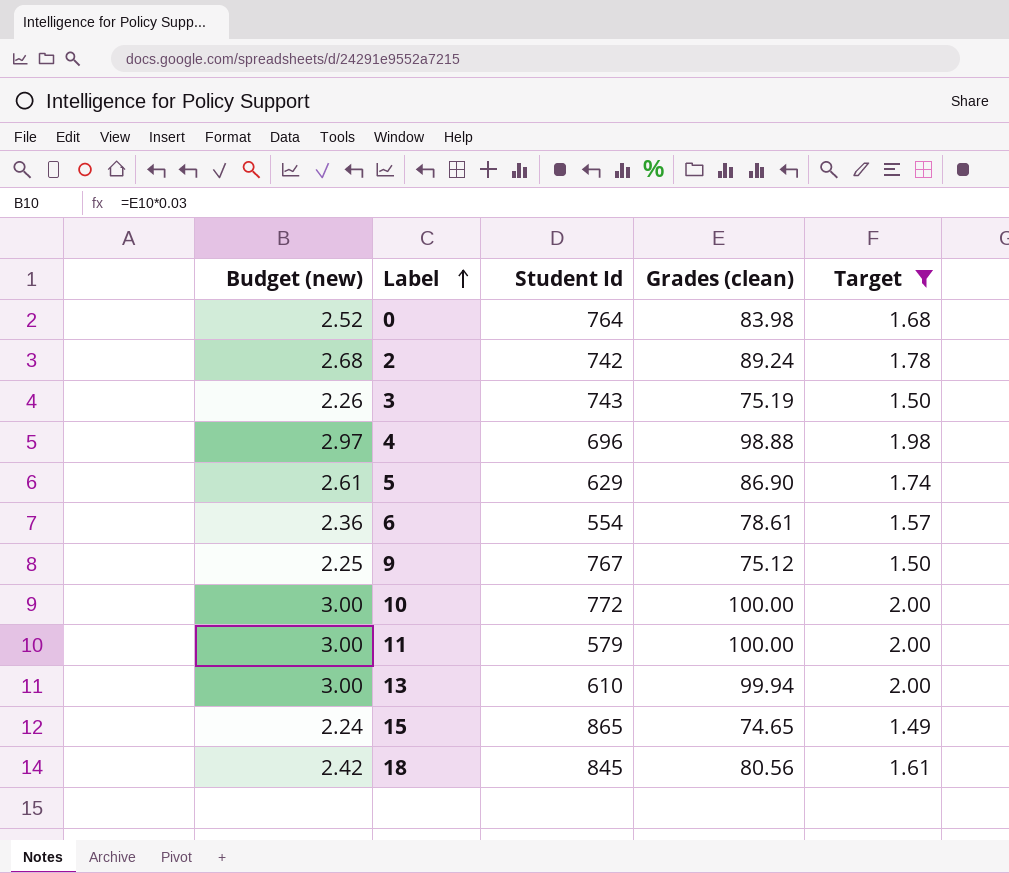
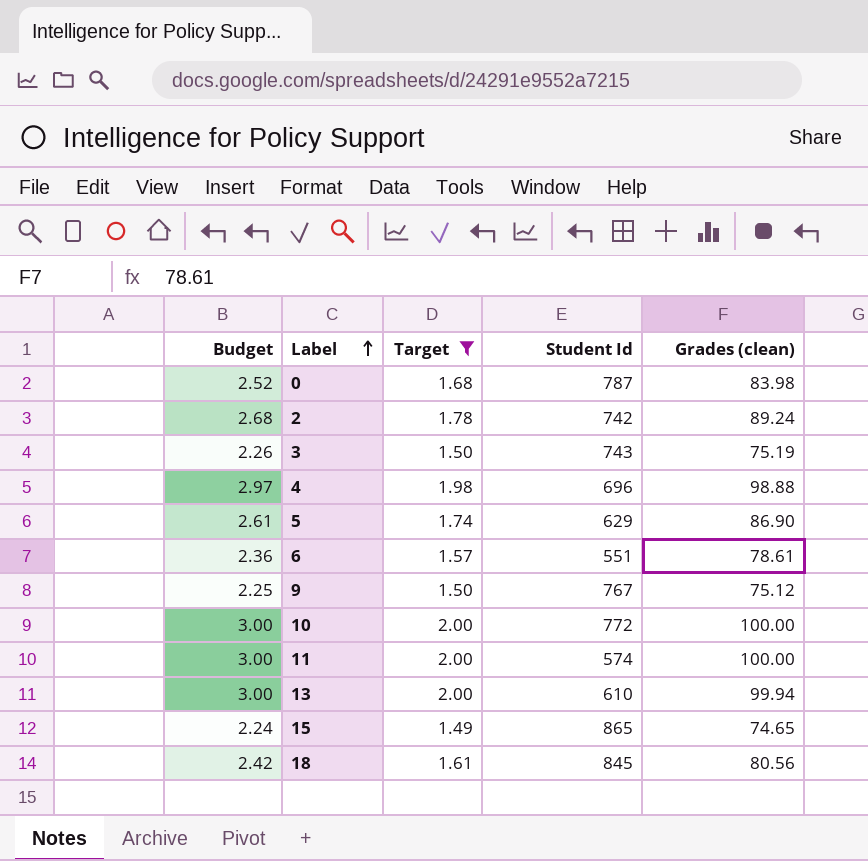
column name: Budget (new) -> Budget
column Target | position: 5 -> 3
0 | Student Id: 764 -> 787
6 | Student Id: 554 -> 551
11 | Student Id: 579 -> 574

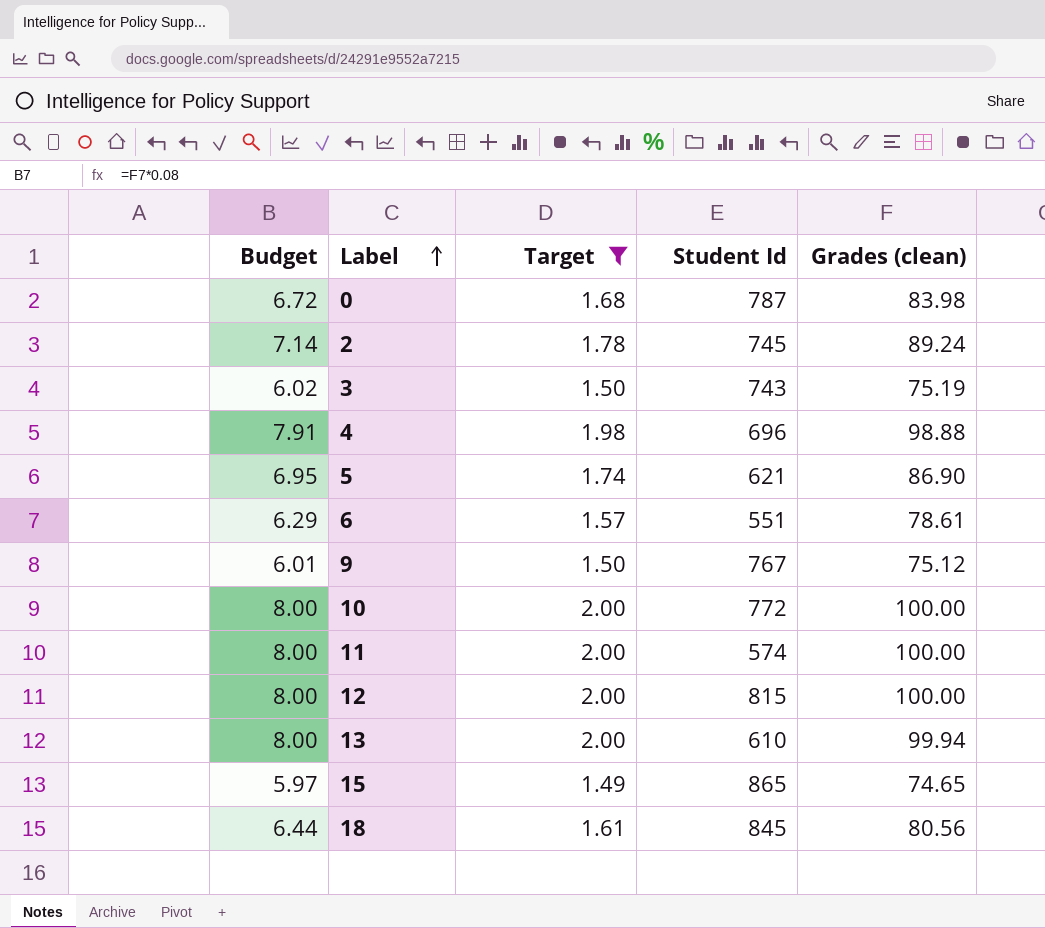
column Budget | formula: [Grades (clean)] * 0.03 -> [Grades (clean)] * 0.08
2 | Student Id: 742 -> 745
5 | Student Id: 629 -> 621
row 12: none -> 8.00 | 2.00 | 815 | 100.00

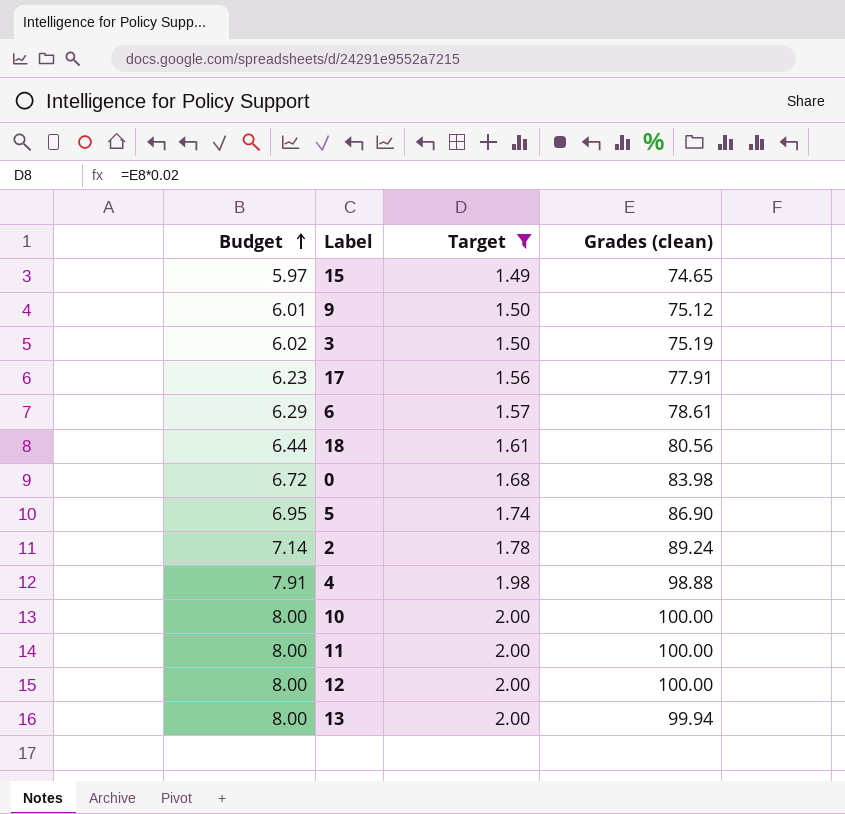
row order: Label ascending -> Budget ascending
column Student Id | position: 4 -> none
row 17: none -> 6.23 | 1.56 | 77.91

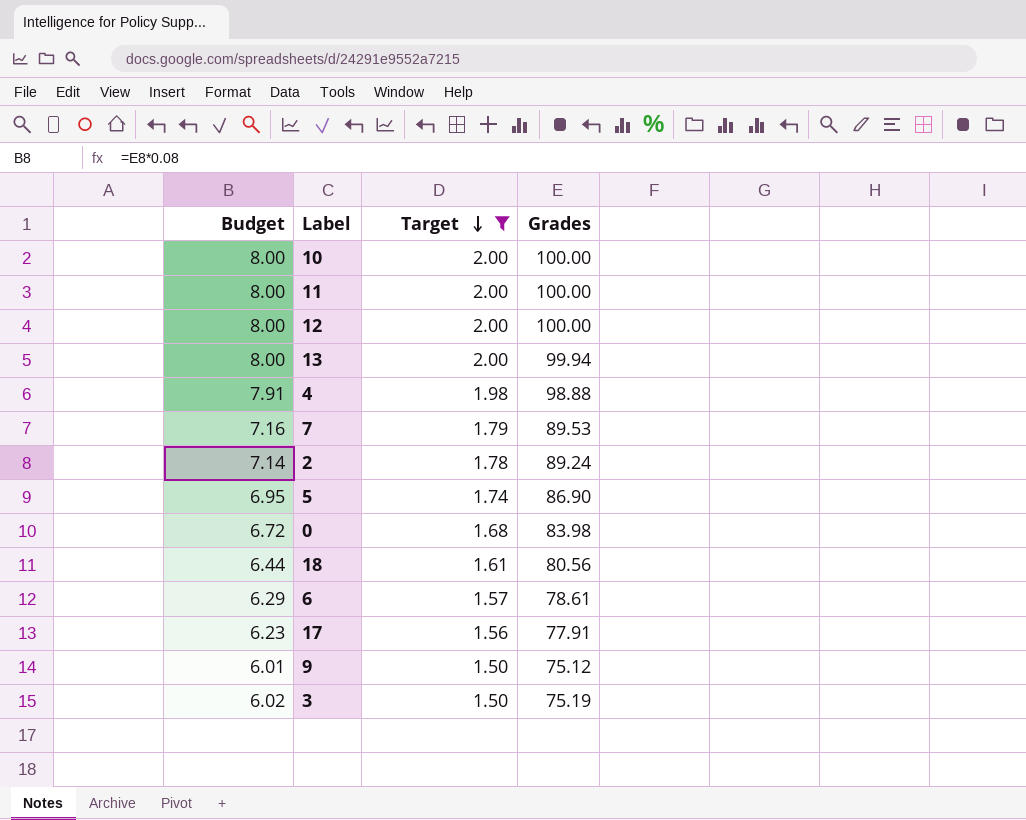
row order: Budget ascending -> Target descending
column name: Grades (clean) -> Grades
row 15: 5.97 | 1.49 | 74.65 -> none
row 7: none -> 7.16 | 1.79 | 89.53

